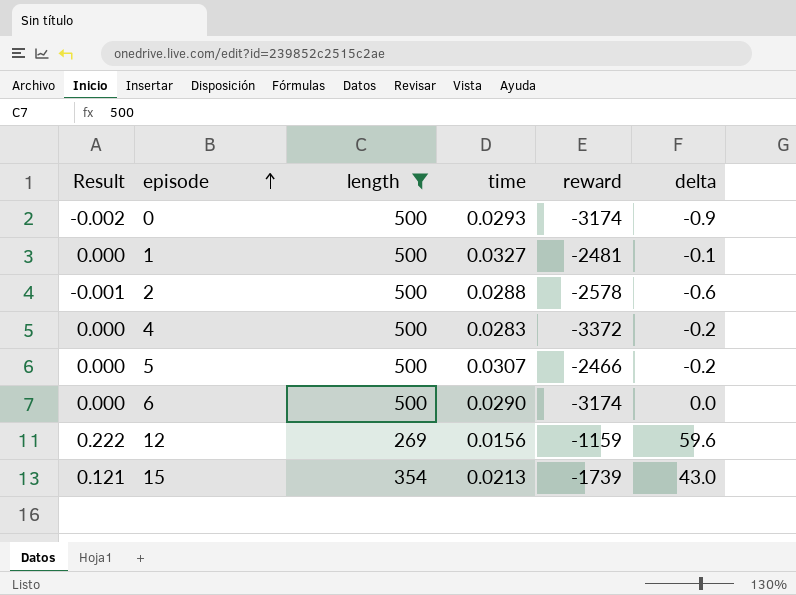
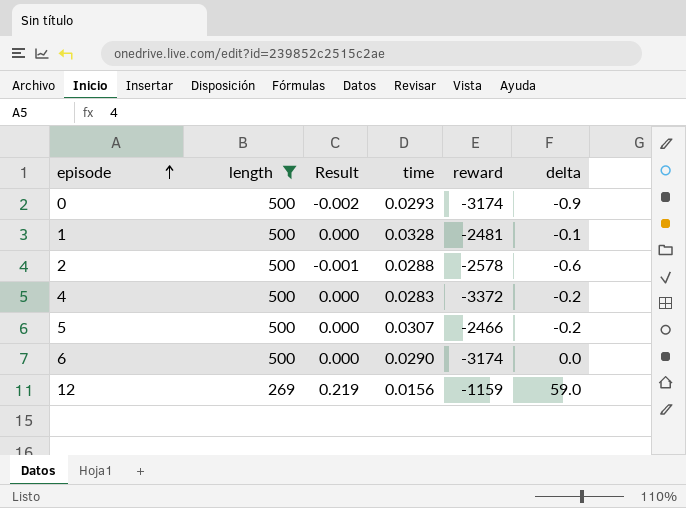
column Result | position: 1 -> 3
row 15: 0.121 | 354 | 0.0213 | -1739 | 43.0 -> none
1 | time: 0.0327 -> 0.0328
12 | Result: 0.222 -> 0.219
12 | delta: 59.6 -> 59.0

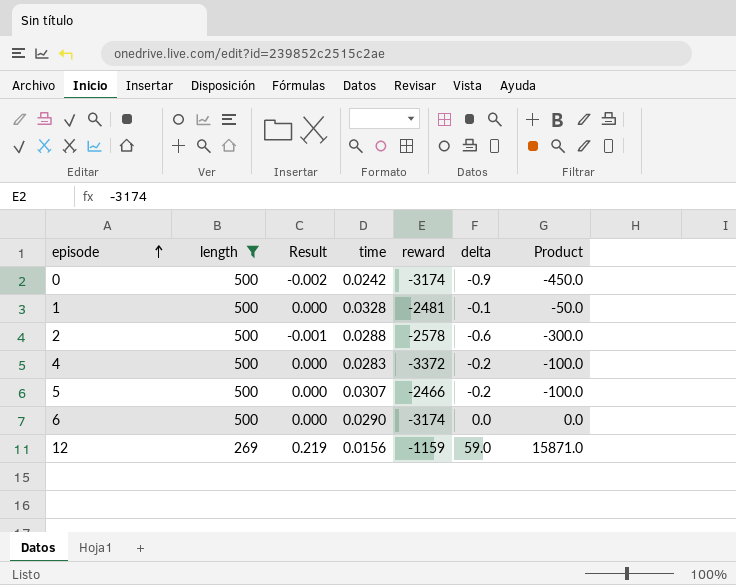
column Product | formula: none -> [length] * [delta]
0 | time: 0.0293 -> 0.0242

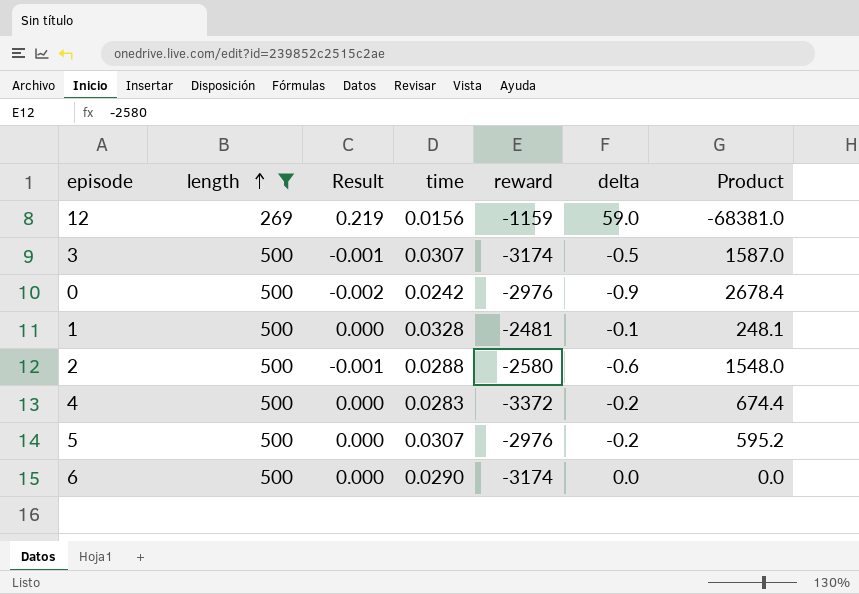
row order: episode ascending -> length ascending
column Product | formula: [length] * [delta] -> [reward] * [delta]
row 3: none -> 500 | -0.001 | 0.0307 | -3174 | -0.5 | 1587.0
0 | reward: -3174 -> -2976
2 | reward: -2578 -> -2580
5 | reward: -2466 -> -2976

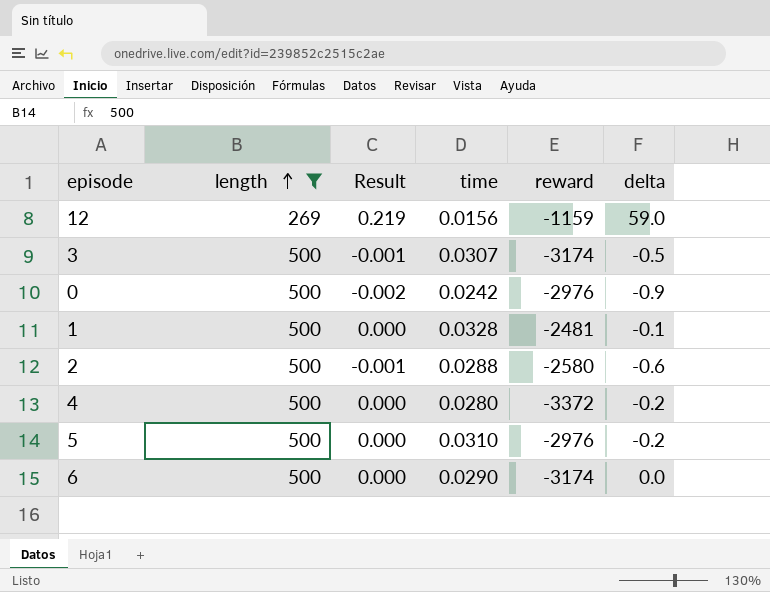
column Product | formula: [reward] * [delta] -> none
4 | time: 0.0283 -> 0.0280
5 | time: 0.0307 -> 0.0310

